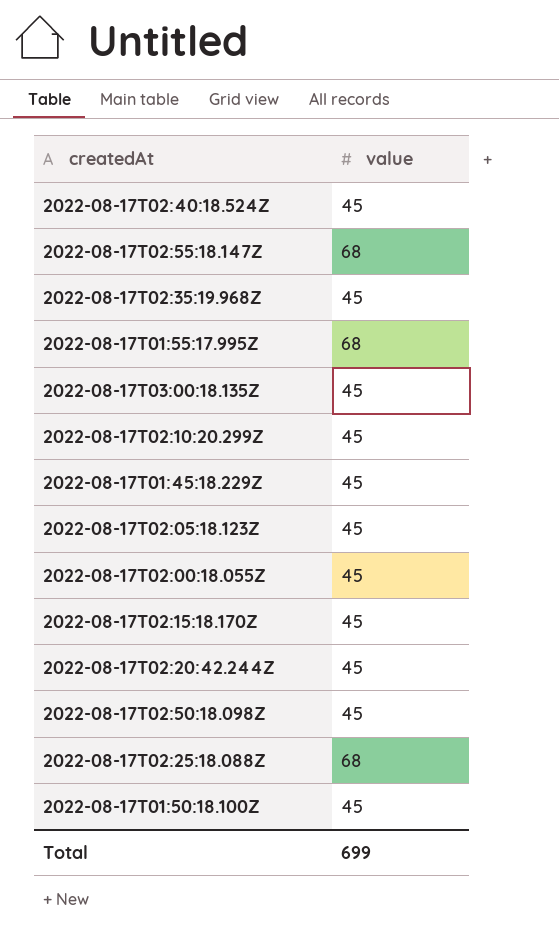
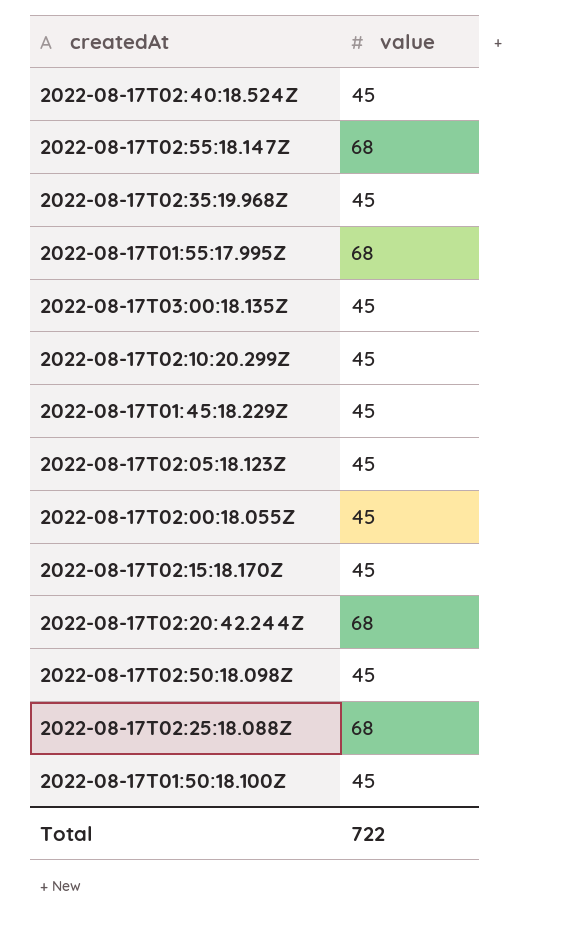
2022-08-17T02:20:42.244Z | value: 45 -> 68
Total | value: 699 -> 722

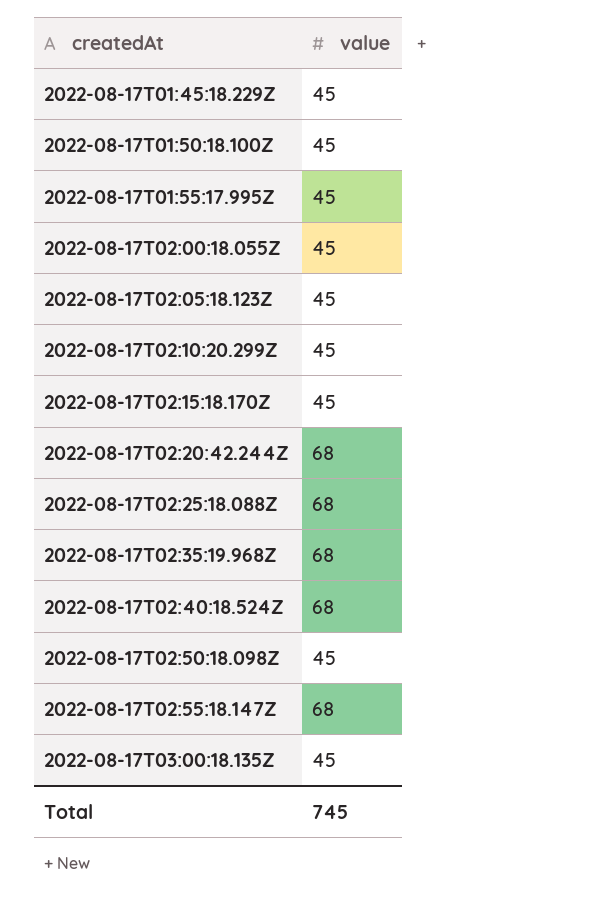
row order: none -> createdAt ascending
2022-08-17T01:55:17.995Z | value: 68 -> 45
2022-08-17T02:35:19.968Z | value: 45 -> 68
2022-08-17T02:40:18.524Z | value: 45 -> 68
Total | value: 722 -> 745

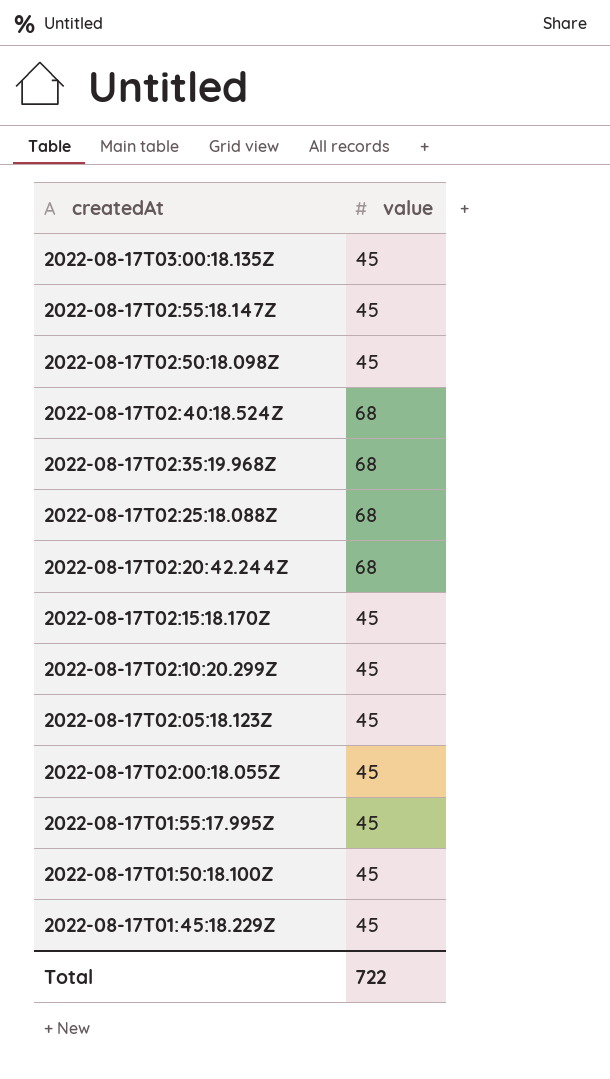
row order: createdAt ascending -> createdAt descending
2022-08-17T02:55:18.147Z | value: 68 -> 45
Total | value: 745 -> 722

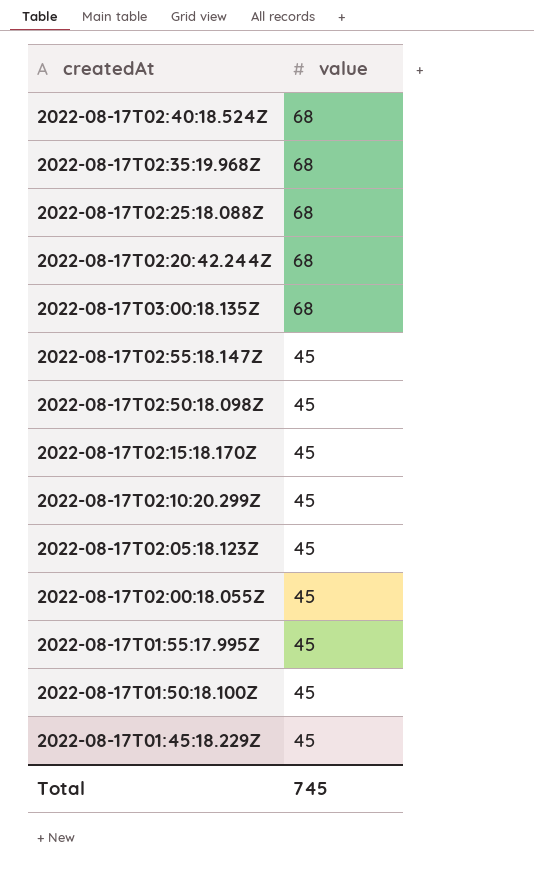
row order: createdAt descending -> value descending
2022-08-17T03:00:18.135Z | value: 45 -> 68
Total | value: 722 -> 745

